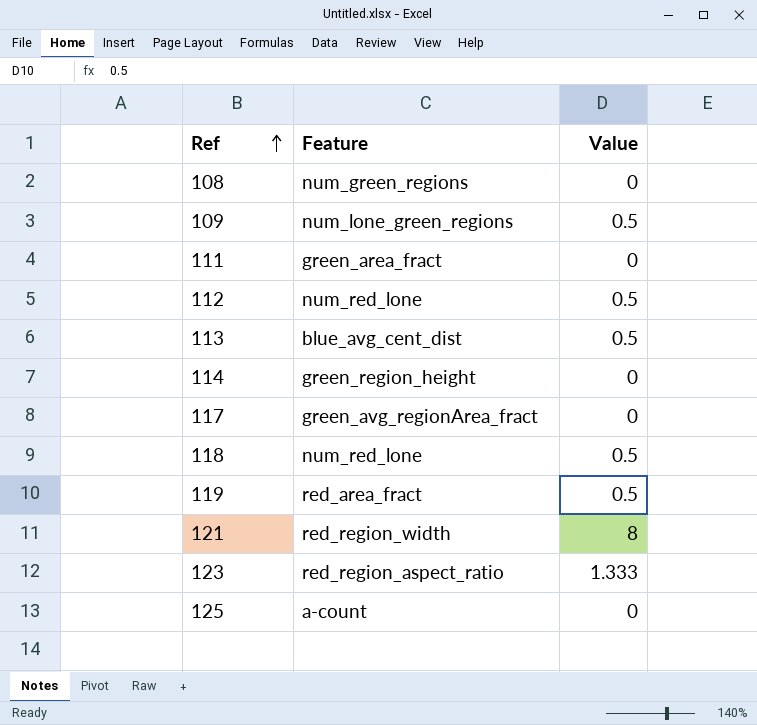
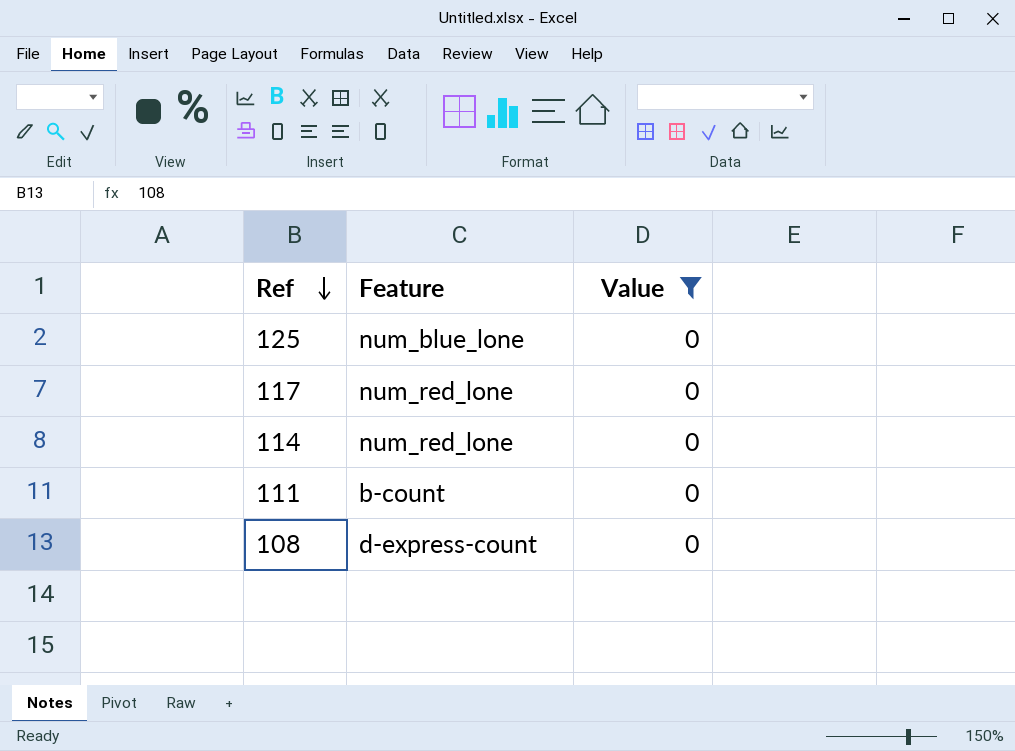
filter: none -> Value = 0
row order: Ref ascending -> Ref descending
125 | Feature: a-count -> num_blue_lone
117 | Feature: green_avg_regionArea_fract -> num_red_lone
114 | Feature: green_region_height -> num_red_lone
111 | Feature: green_area_fract -> b-count
108 | Feature: num_green_regions -> d-express-count

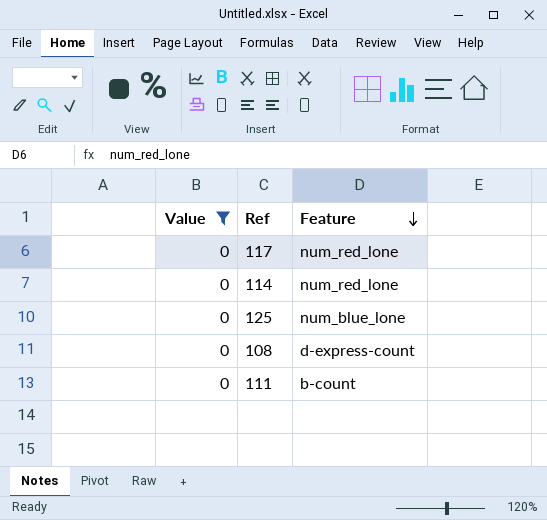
row order: Ref descending -> Feature descending
column Value | position: 3 -> 1

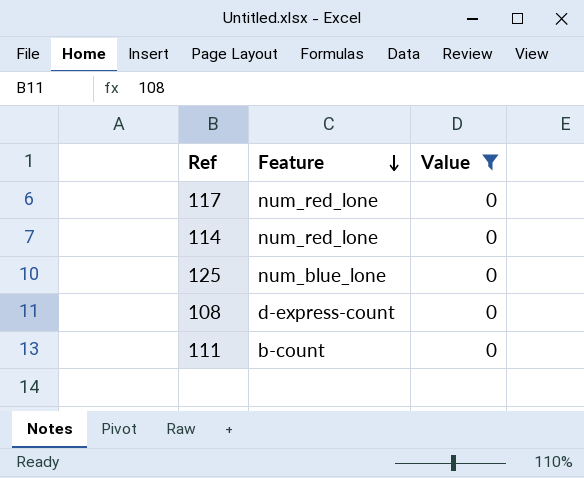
column Value | position: 1 -> 3

